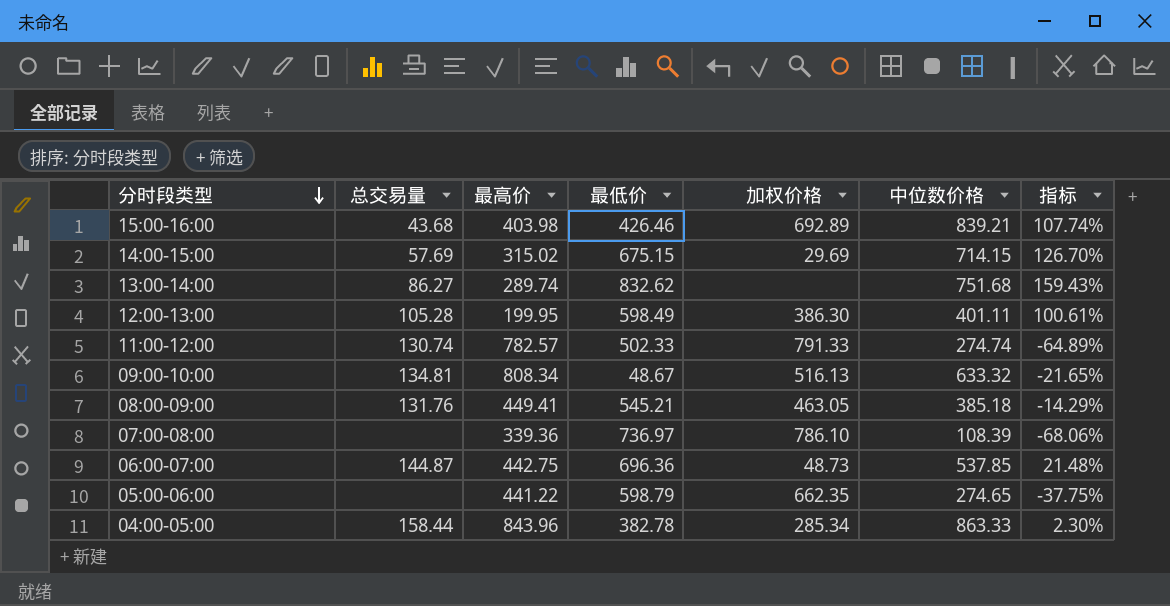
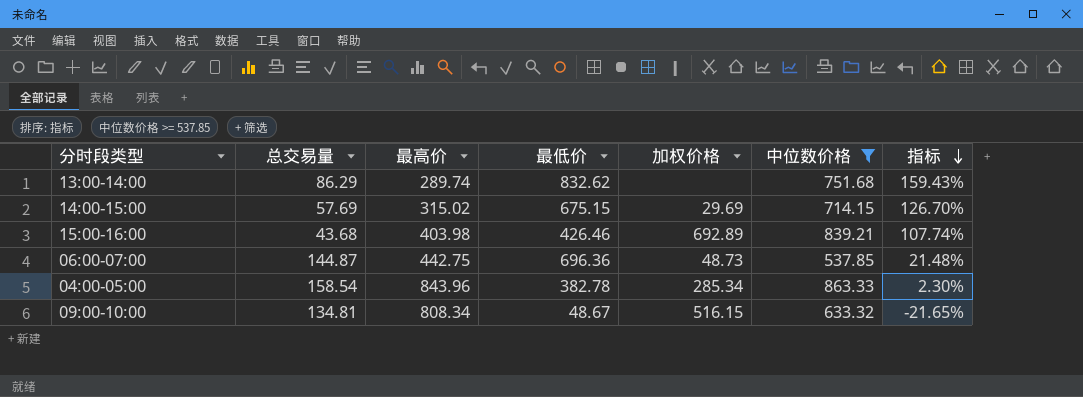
filter: none -> 中位数价格 >= 537.85
row order: 分时段类型 descending -> 指标 descending
13:00-14:00 | 总交易量: 86.27 -> 86.29
04:00-05:00 | 总交易量: 158.44 -> 158.54
09:00-10:00 | 加权价格: 516.13 -> 516.15

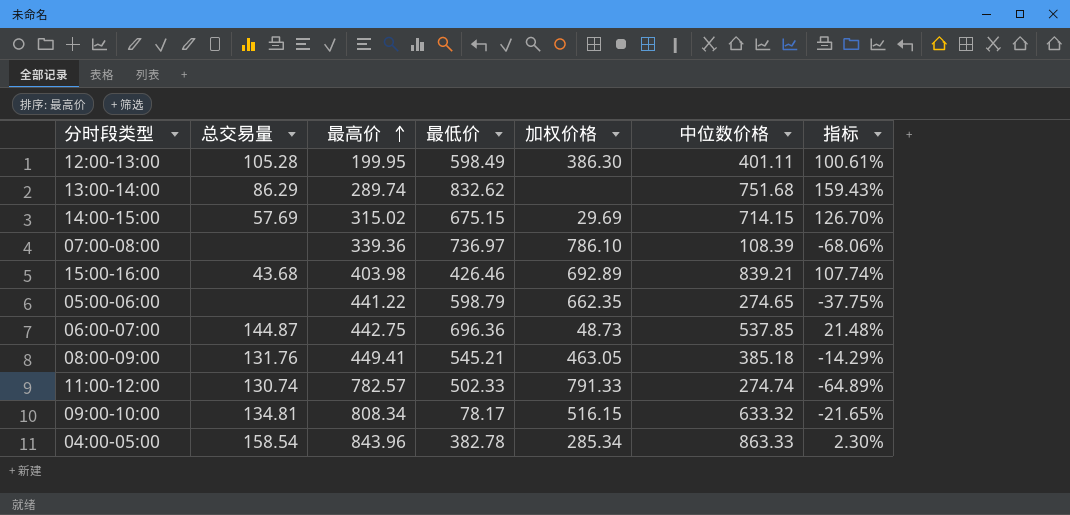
filter: 中位数价格 >= 537.85 -> none
row order: 指标 descending -> 最高价 ascending
09:00-10:00 | 最低价: 48.67 -> 78.17

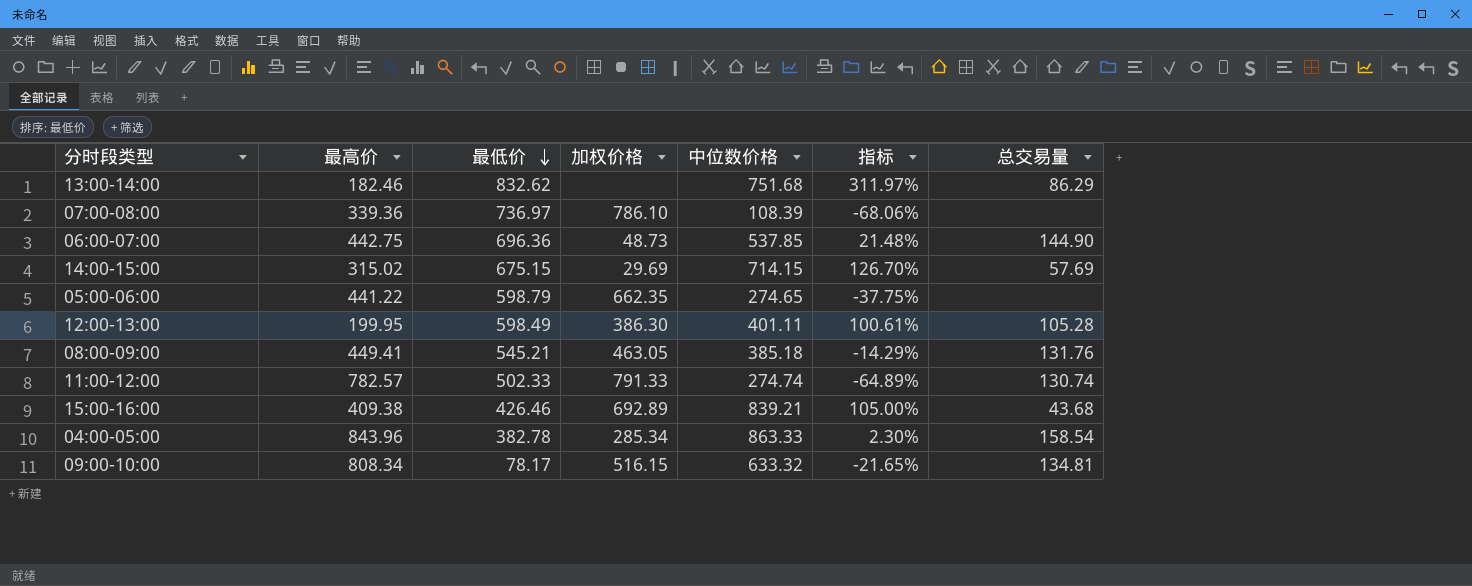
row order: 最高价 ascending -> 最低价 descending
column 总交易量 | position: 2 -> 7
13:00-14:00 | 最高价: 289.74 -> 182.46
13:00-14:00 | 指标: 159.43% -> 311.97%
06:00-07:00 | 总交易量: 144.87 -> 144.90
15:00-16:00 | 最高价: 403.98 -> 409.38
15:00-16:00 | 指标: 107.74% -> 105.00%

